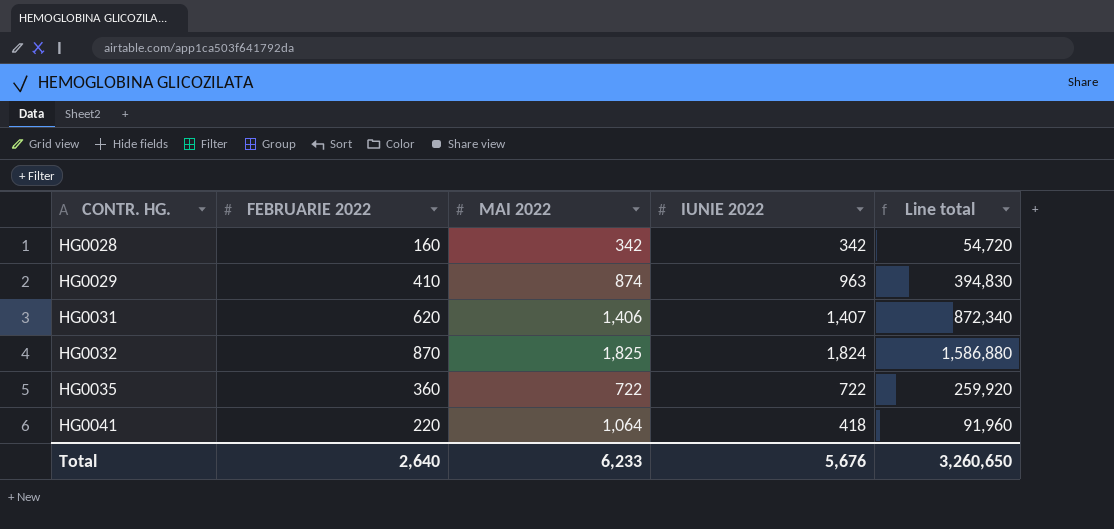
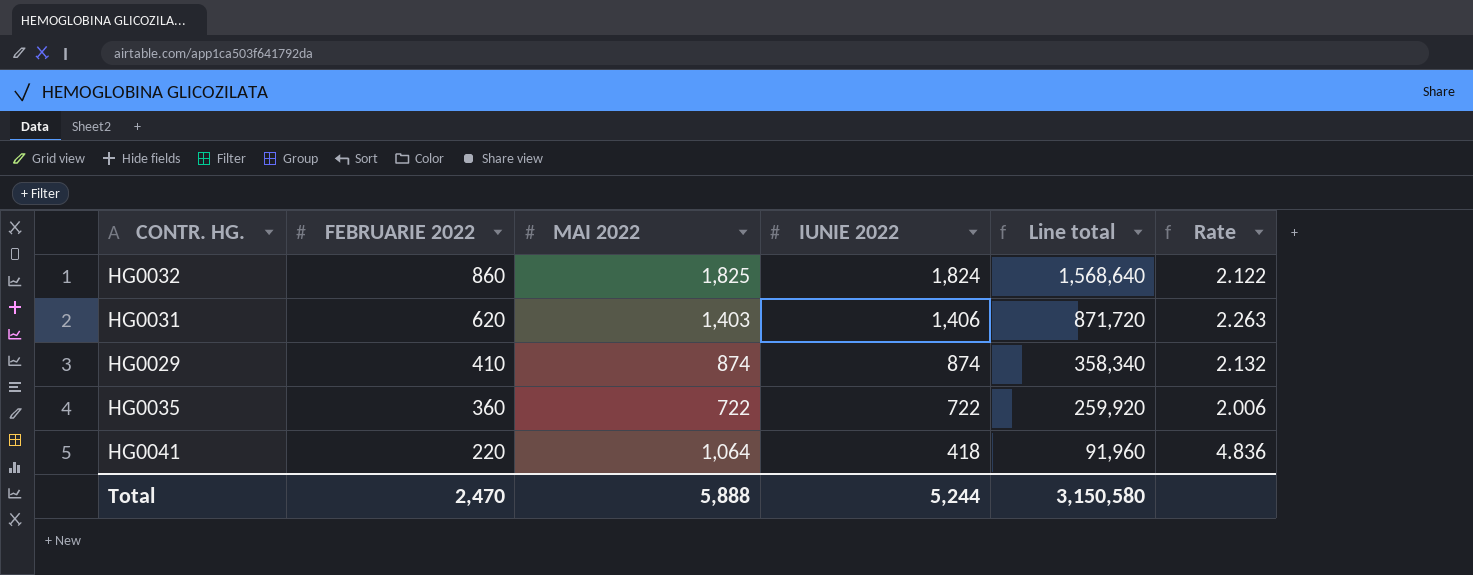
row order: CONTR. HG. ascending -> FEBRUARIE 2022 descending
column Rate | formula: none -> [MAI 2022] / [FEBRUARIE 2022]
row HG0028: 160 | 342 | 342 | 54,720 -> none
HG0032 | FEBRUARIE 2022: 870 -> 860
HG0032 | Line total: 1,586,880 -> 1,568,640
HG0031 | MAI 2022: 1,406 -> 1,403
HG0031 | IUNIE 2022: 1,407 -> 1,406
HG0031 | Line total: 872,340 -> 871,720
HG0029 | IUNIE 2022: 963 -> 874
HG0029 | Line total: 394,830 -> 358,340
Total | FEBRUARIE 2022: 2,640 -> 2,470
Total | MAI 2022: 6,233 -> 5,888
Total | IUNIE 2022: 5,676 -> 5,244
Total | Line total: 3,260,650 -> 3,150,580

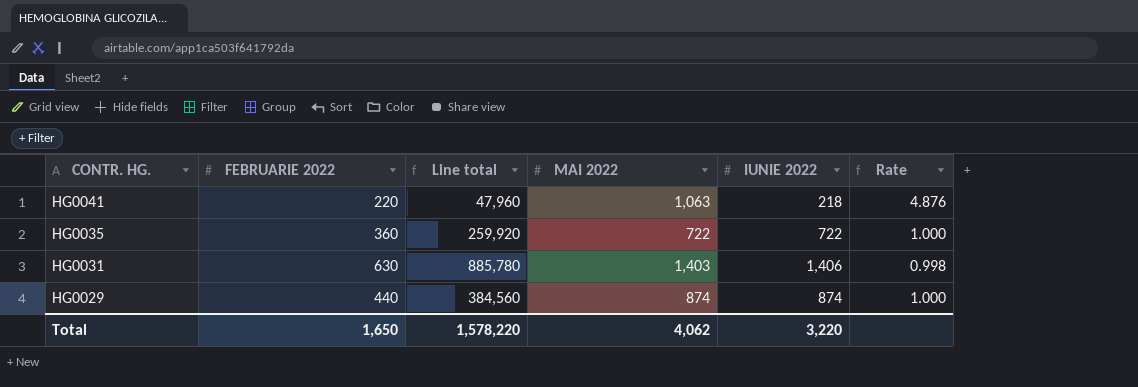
row order: FEBRUARIE 2022 descending -> CONTR. HG. descending
column Line total | position: 5 -> 3
column Rate | formula: [MAI 2022] / [FEBRUARIE 2022] -> [MAI 2022] / [IUNIE 2022]
row HG0032: 860 | 1,825 | 1,824 | 1,568,640 | 2.122 -> none
HG0041 | Line total: 91,960 -> 47,960
HG0041 | MAI 2022: 1,064 -> 1,063
HG0041 | IUNIE 2022: 418 -> 218
HG0031 | FEBRUARIE 2022: 620 -> 630
HG0031 | Line total: 871,720 -> 885,780
HG0029 | FEBRUARIE 2022: 410 -> 440
HG0029 | Line total: 358,340 -> 384,560
Total | FEBRUARIE 2022: 2,470 -> 1,650
Total | Line total: 3,150,580 -> 1,578,220
Total | MAI 2022: 5,888 -> 4,062
Total | IUNIE 2022: 5,244 -> 3,220

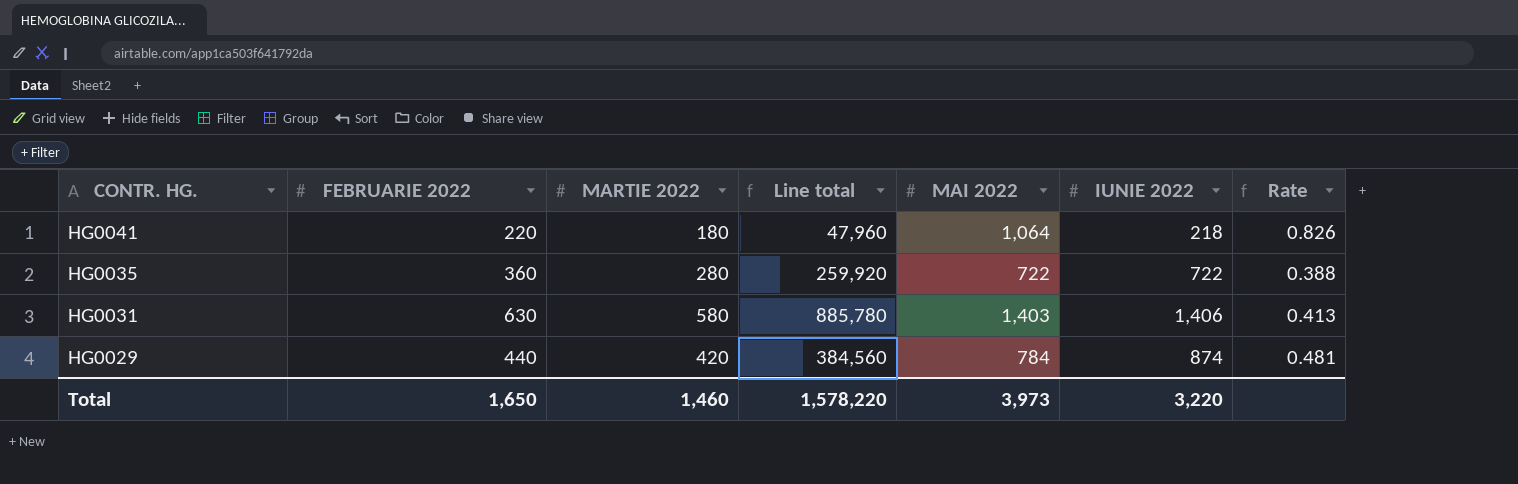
column MARTIE 2022 | position: none -> 3
column Rate | formula: [MAI 2022] / [IUNIE 2022] -> [MARTIE 2022] / [IUNIE 2022]
HG0041 | MAI 2022: 1,063 -> 1,064
HG0029 | MAI 2022: 874 -> 784
Total | MAI 2022: 4,062 -> 3,973

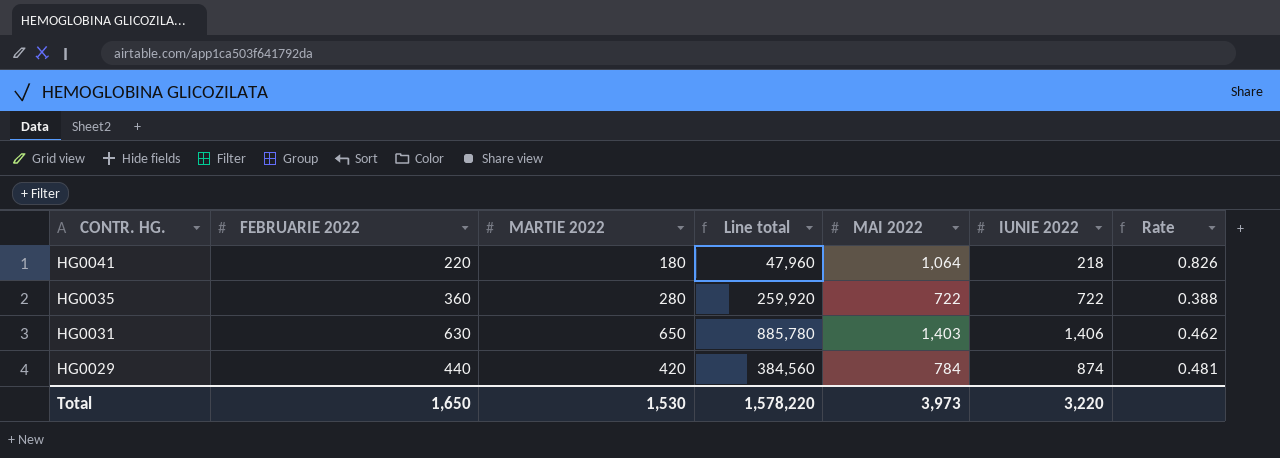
HG0031 | MARTIE 2022: 580 -> 650
HG0031 | Rate: 0.413 -> 0.462
Total | MARTIE 2022: 1,460 -> 1,530

